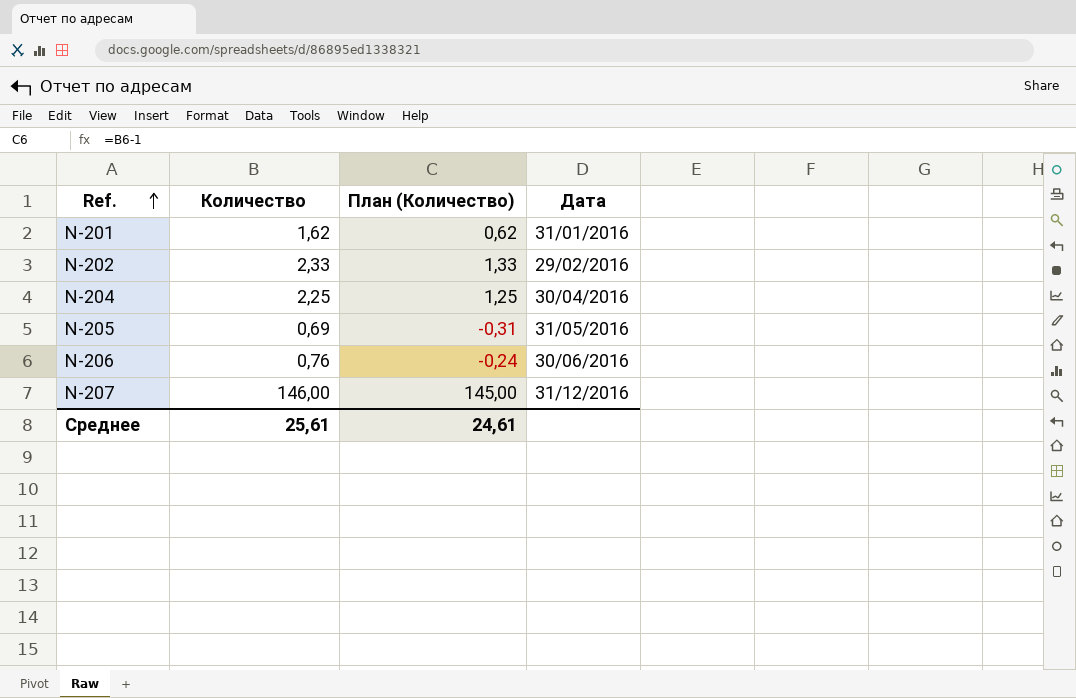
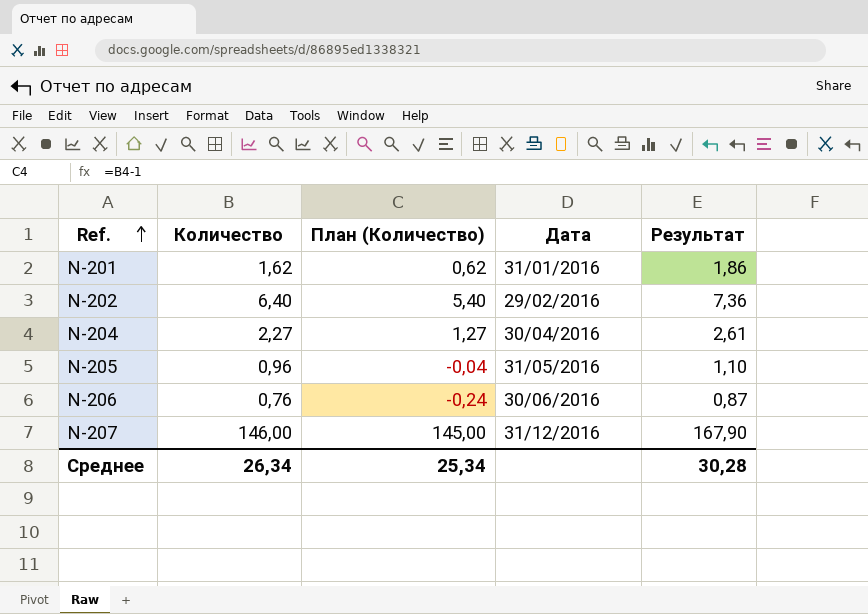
column Результат | formula: none -> [Количество] * 1,15
N-202 | Количество: 2,33 -> 6,40
N-202 | План (Количество): 1,33 -> 5,40
N-204 | Количество: 2,25 -> 2,27
N-204 | План (Количество): 1,25 -> 1,27
N-205 | Количество: 0,69 -> 0,96
N-205 | План (Количество): -0,31 -> -0,04
Среднее | Количество: 25,61 -> 26,34
Среднее | План (Количество): 24,61 -> 25,34

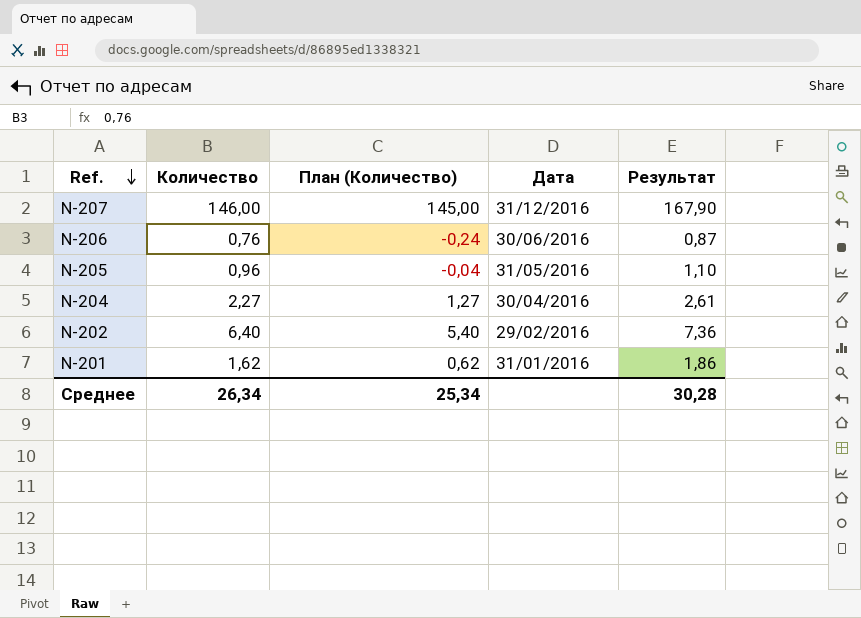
row order: Ref. ascending -> Ref. descending

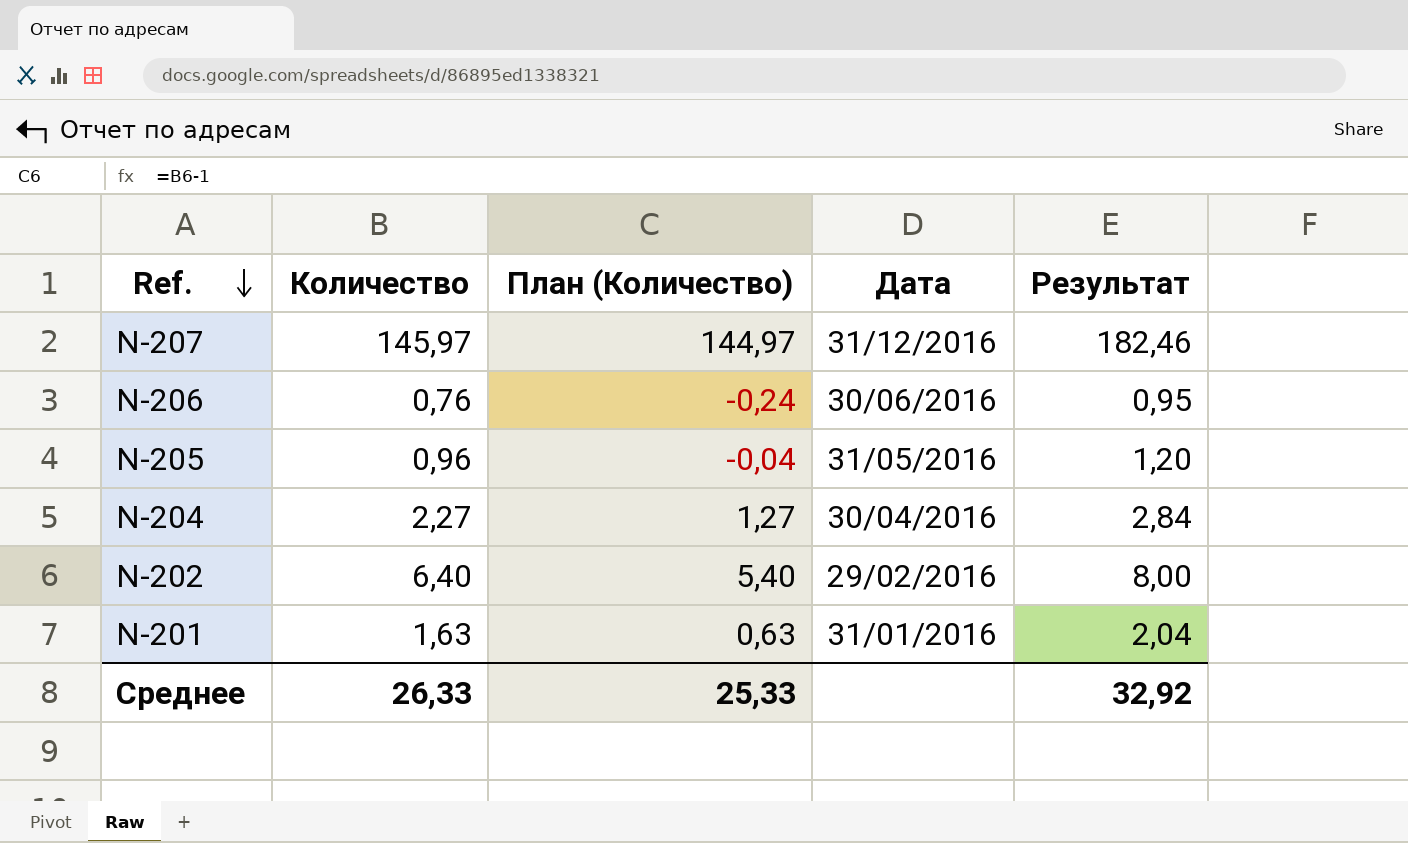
column Результат | formula: [Количество] * 1,15 -> [Количество] * 1,25
N-207 | Количество: 146,00 -> 145,97
N-207 | План (Количество): 145,00 -> 144,97
N-201 | Количество: 1,62 -> 1,63
N-201 | План (Количество): 0,62 -> 0,63
Среднее | Количество: 26,34 -> 26,33
Среднее | План (Количество): 25,34 -> 25,33
Среднее | Результат: 30,28 -> 32,92

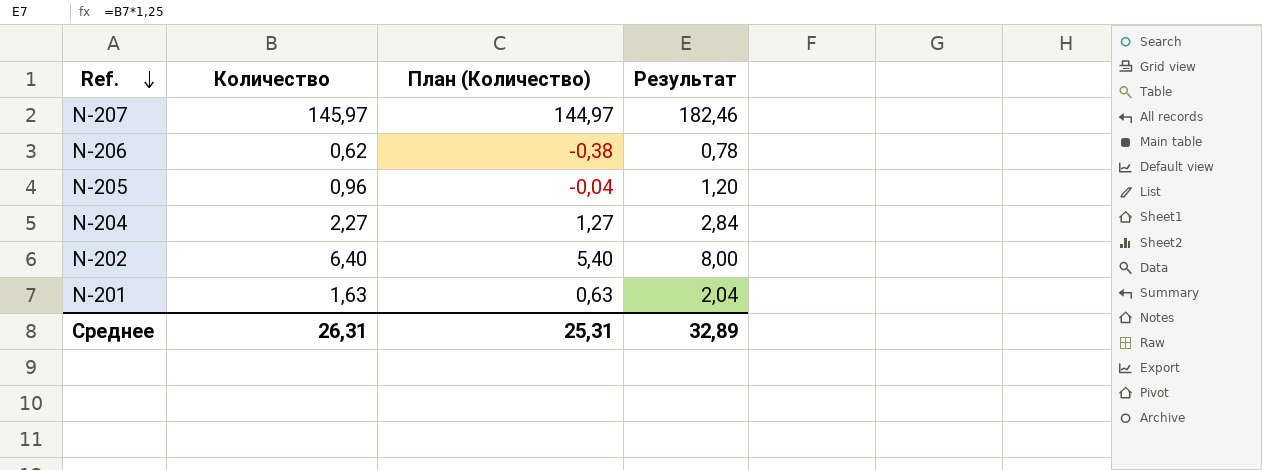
column Дата | position: 4 -> none
N-206 | Количество: 0,76 -> 0,62
N-206 | План (Количество): -0,24 -> -0,38
N-206 | Результат: 0,95 -> 0,78
Среднее | Количество: 26,33 -> 26,31
Среднее | План (Количество): 25,33 -> 25,31
Среднее | Результат: 32,92 -> 32,89

